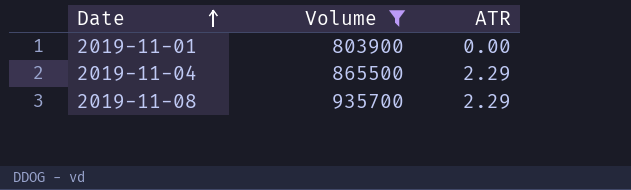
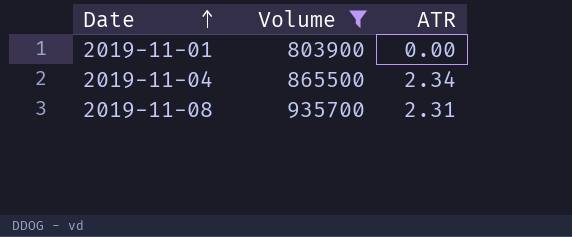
2019-11-04 | ATR: 2.29 -> 2.34
2019-11-08 | ATR: 2.29 -> 2.31

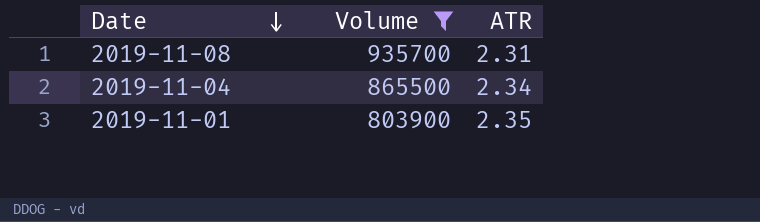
row order: Date ascending -> Date descending
2019-11-01 | ATR: 0.00 -> 2.35

